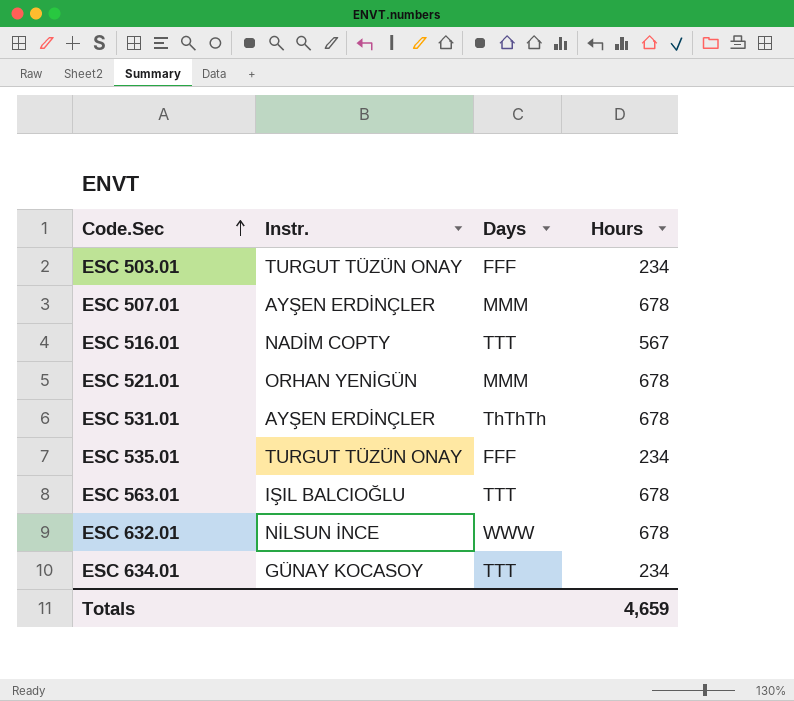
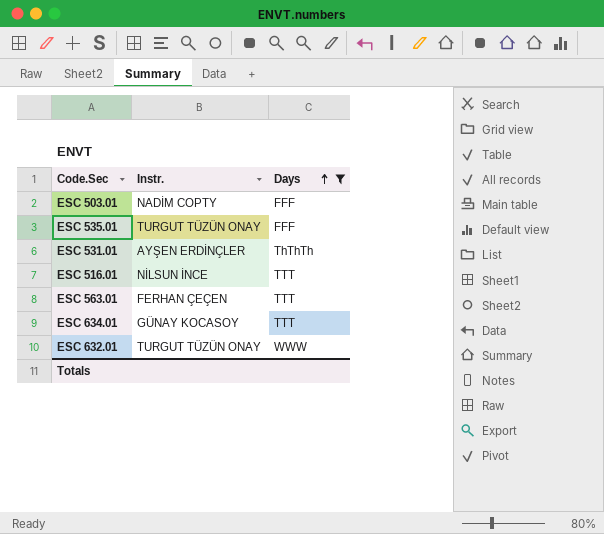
filter: none -> Days != MMM
row order: Code.Sec ascending -> Days ascending
column Hours | position: 4 -> none
ESC 503.01 | Instr.: TURGUT TÜZÜN ONAY -> NADİM COPTY
ESC 516.01 | Instr.: NADİM COPTY -> NİLSUN İNCE
ESC 563.01 | Instr.: IŞIL BALCIOĞLU -> FERHAN ÇEÇEN
ESC 632.01 | Instr.: NİLSUN İNCE -> TURGUT TÜZÜN ONAY

